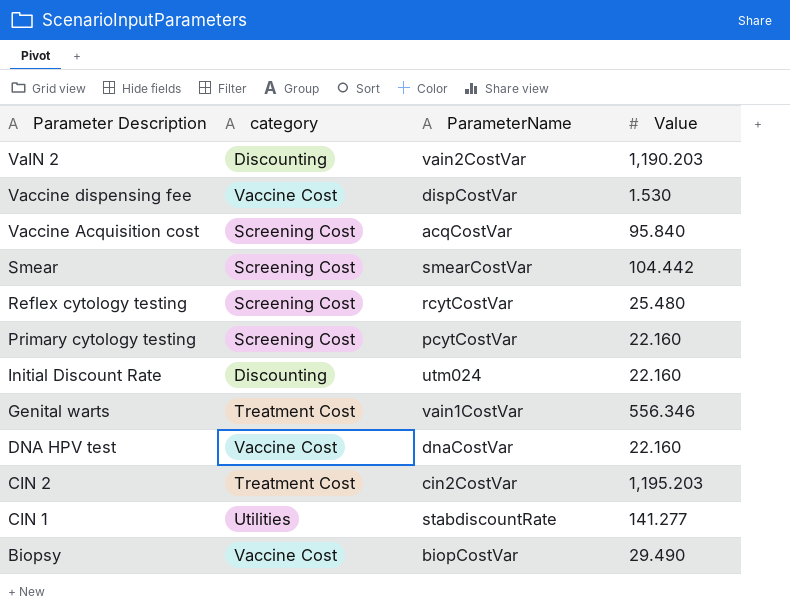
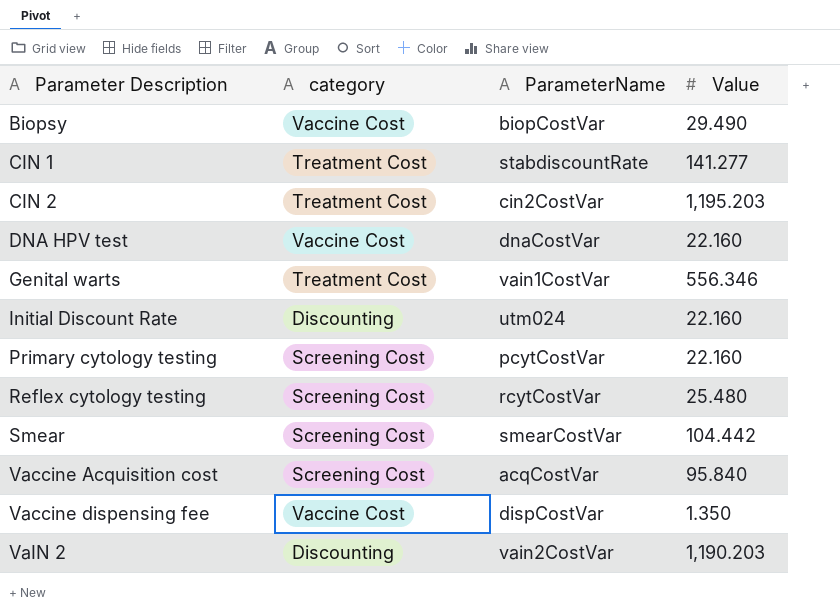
row order: Parameter Description descending -> Parameter Description ascending
CIN 1 | category: Utilities -> Treatment Cost
Vaccine dispensing fee | Value: 1.530 -> 1.350

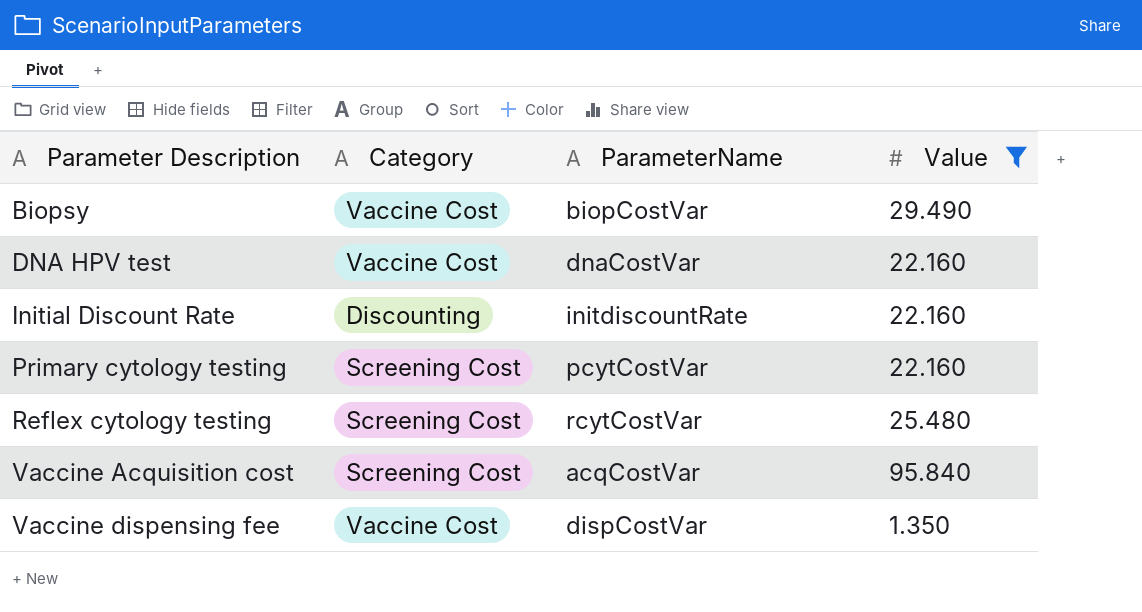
filter: none -> Value <= 95.840
column name: category -> Category
Initial Discount Rate | ParameterName: utm024 -> initdiscountRate

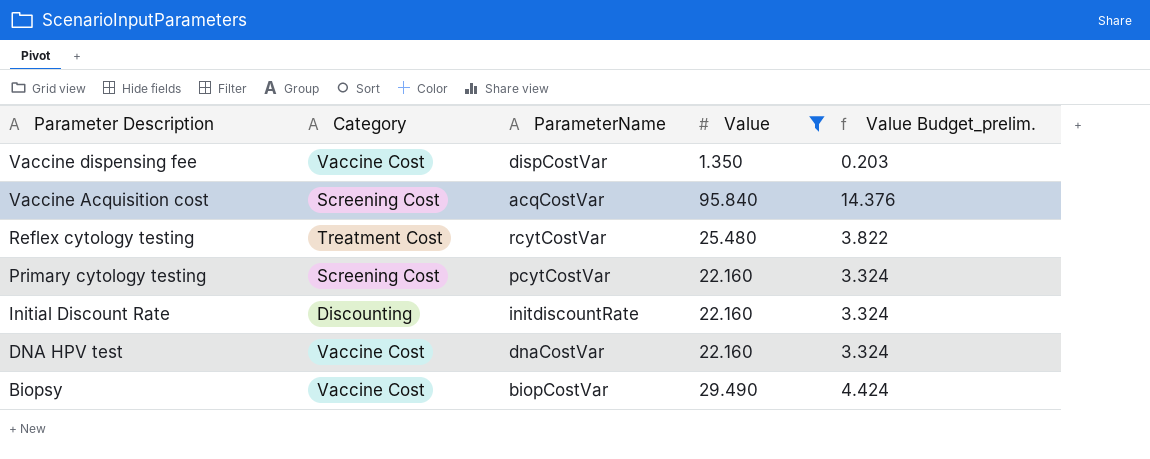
row order: Parameter Description ascending -> Parameter Description descending
column Value Budget_prelim. | formula: none -> [Value] * 0.15
Reflex cytology testing | Category: Screening Cost -> Treatment Cost

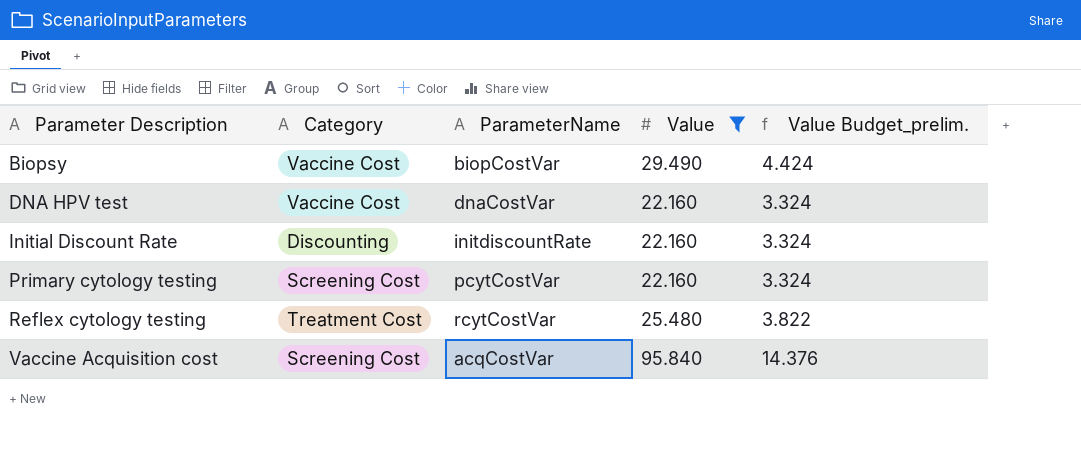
row order: Parameter Description descending -> Parameter Description ascending
row Vaccine dispensing fee: Vaccine Cost | dispCostVar | 1.350 | 0.203 -> none

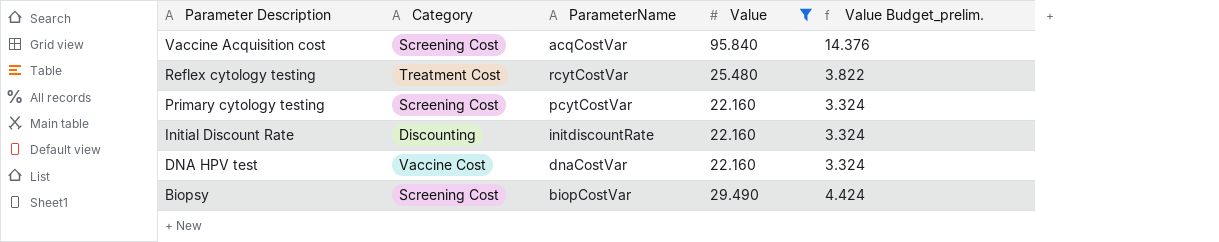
row order: Parameter Description ascending -> Parameter Description descending
Biopsy | Category: Vaccine Cost -> Screening Cost

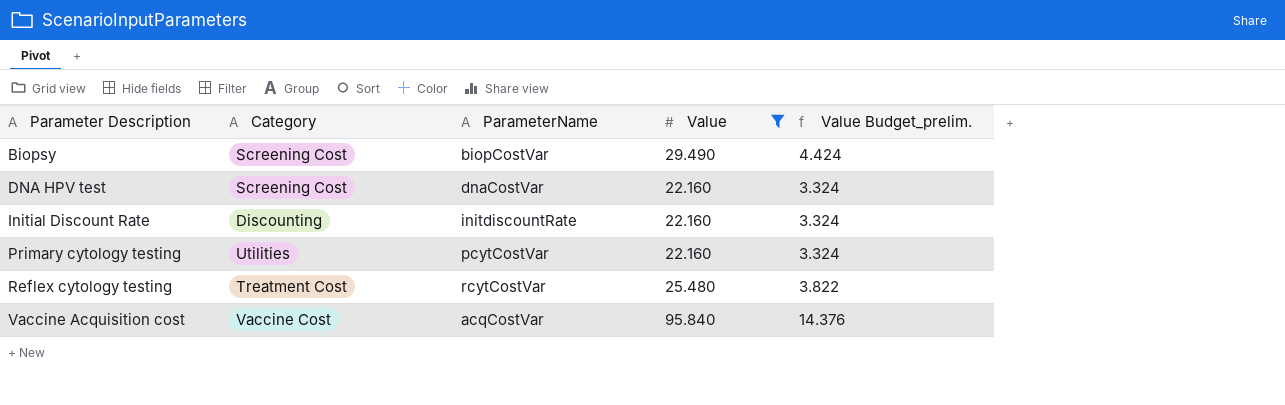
row order: Parameter Description descending -> Parameter Description ascending
DNA HPV test | Category: Vaccine Cost -> Screening Cost
Primary cytology testing | Category: Screening Cost -> Utilities
Vaccine Acquisition cost | Category: Screening Cost -> Vaccine Cost

